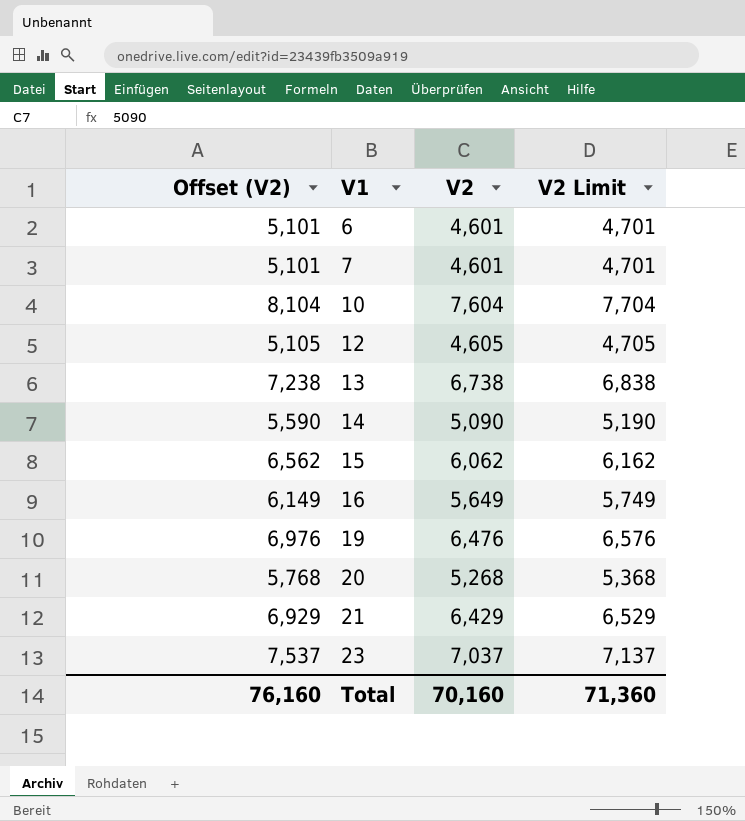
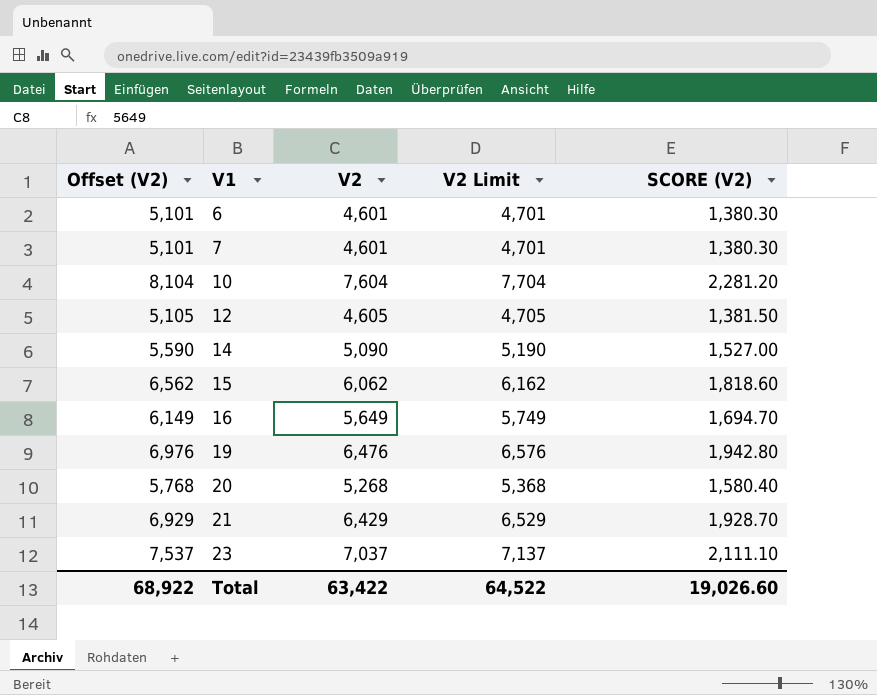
column SCORE (V2) | formula: none -> [V2] * 0.3
row 13: 7,238 | 6,738 | 6,838 -> none
Total | Offset (V2): 76,160 -> 68,922
Total | V2: 70,160 -> 63,422
Total | V2 Limit: 71,360 -> 64,522

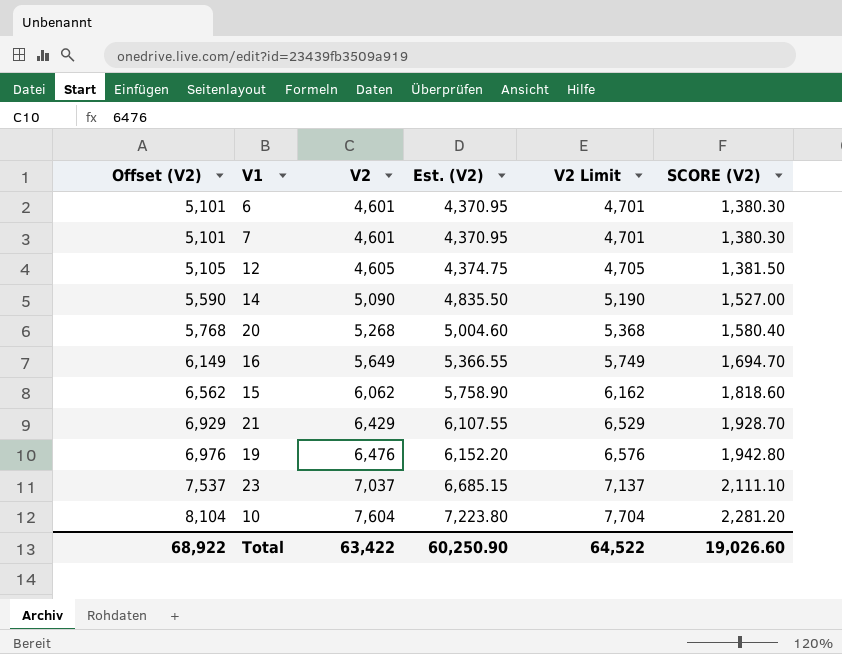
row order: V1 ascending -> Offset (V2) ascending
column Est. (V2) | formula: none -> [V2] * 0.95

